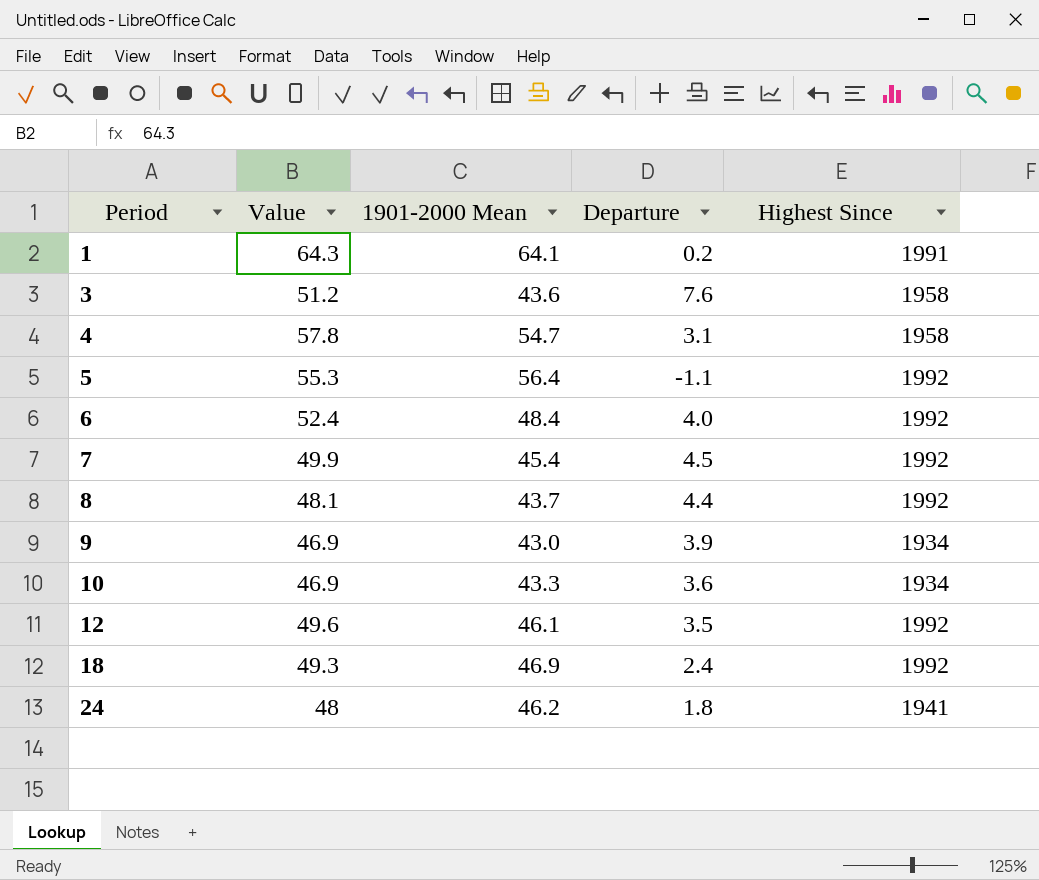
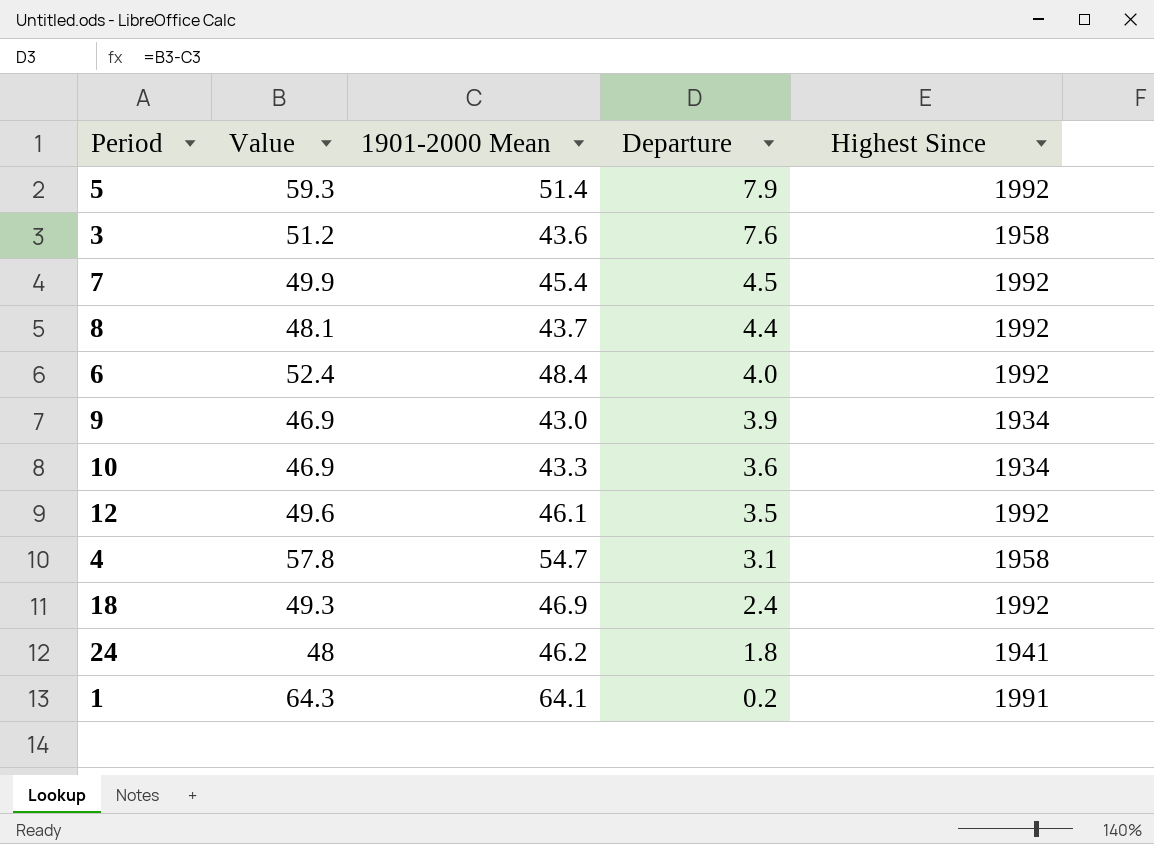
row order: Period ascending -> Departure descending
5 | Value: 55.3 -> 59.3
5 | 1901-2000 Mean: 56.4 -> 51.4
5 | Departure: -1.1 -> 7.9

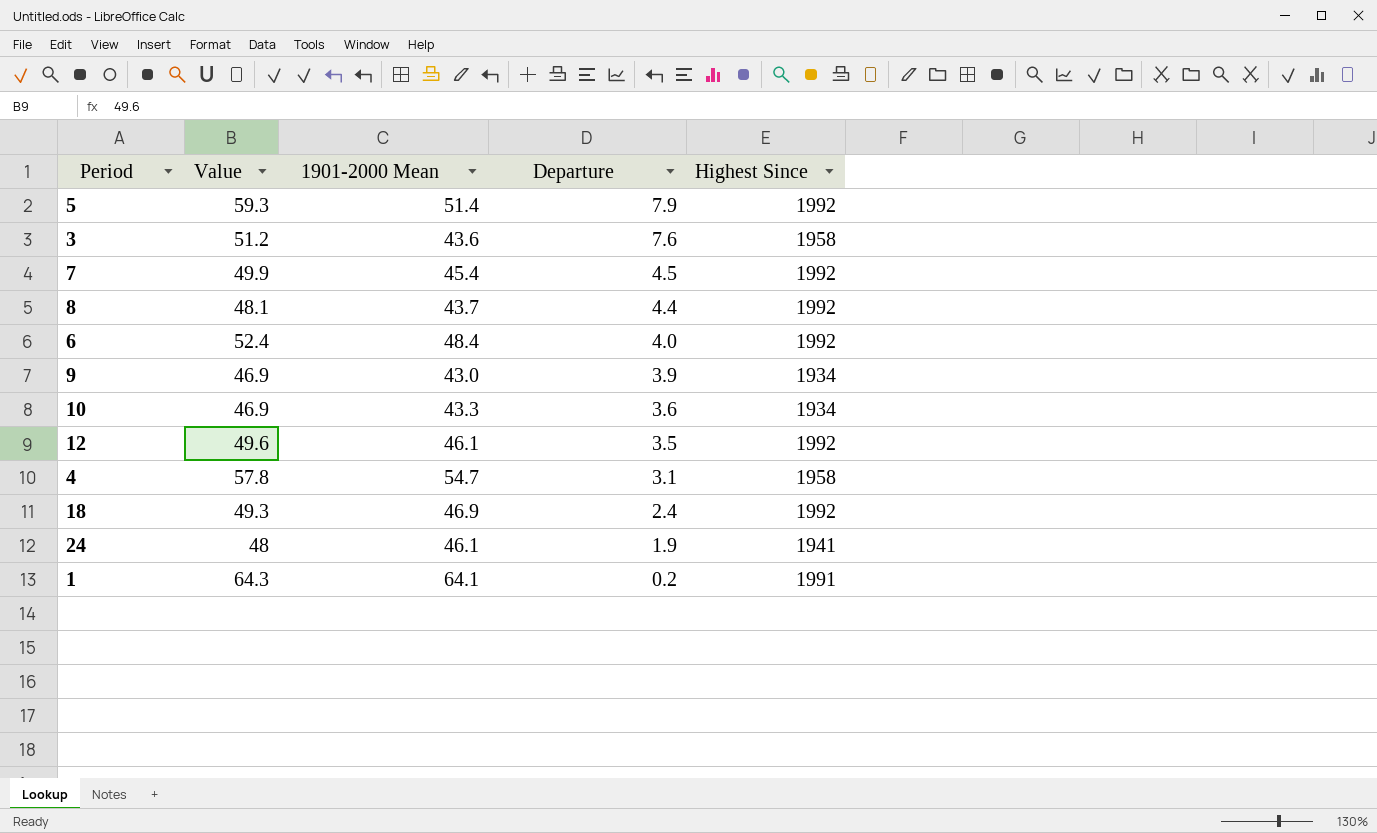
24 | 1901-2000 Mean: 46.2 -> 46.1
24 | Departure: 1.8 -> 1.9

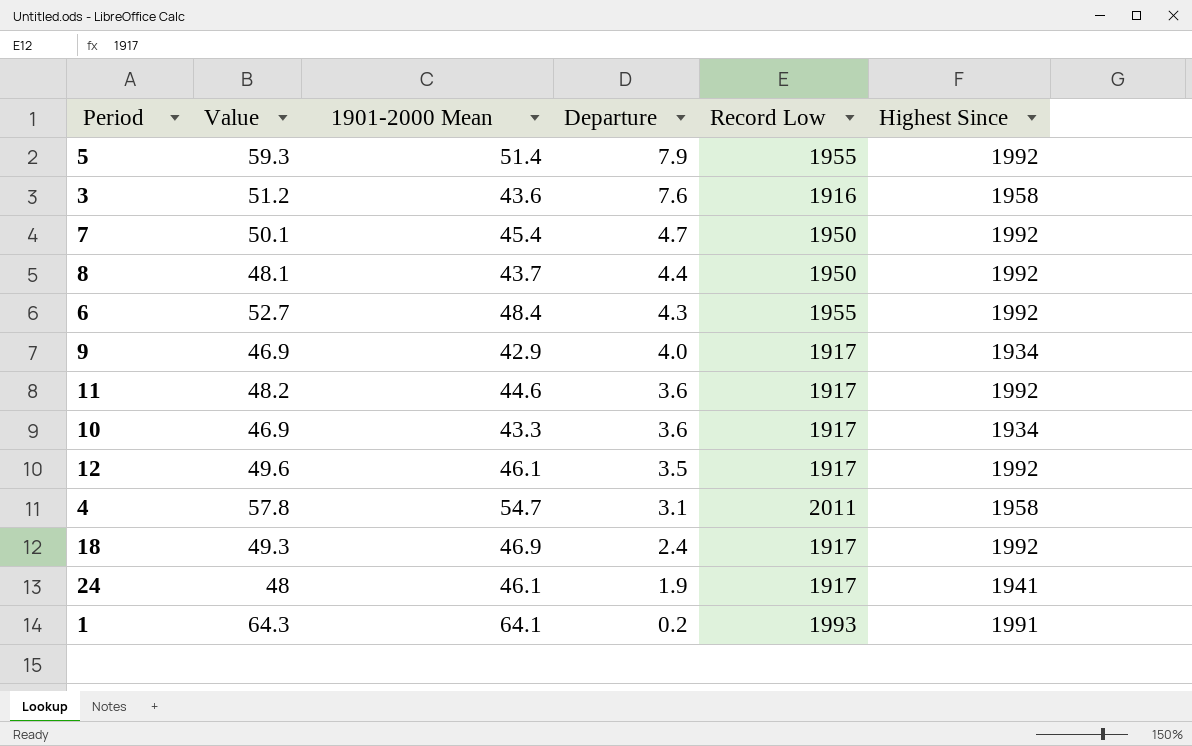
column Record Low | position: none -> 5
7 | Value: 49.9 -> 50.1
7 | Departure: 4.5 -> 4.7
6 | Value: 52.4 -> 52.7
6 | Departure: 4.0 -> 4.3
9 | 1901-2000 Mean: 43.0 -> 42.9
9 | Departure: 3.9 -> 4.0
row 11: none -> 48.2 | 44.6 | 3.6 | 1917 | 1992

